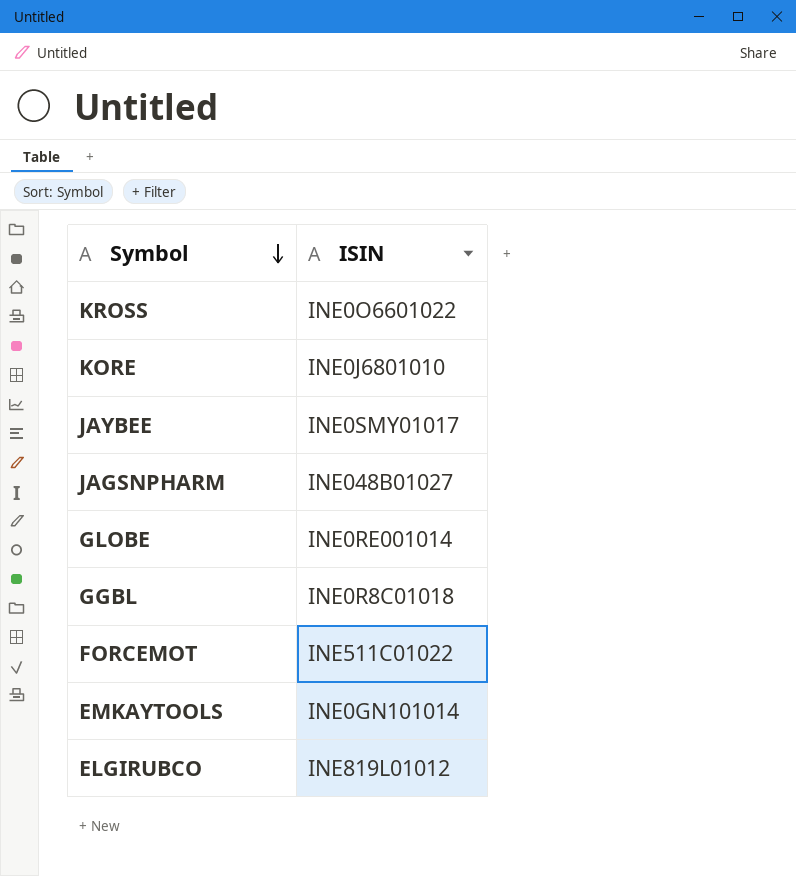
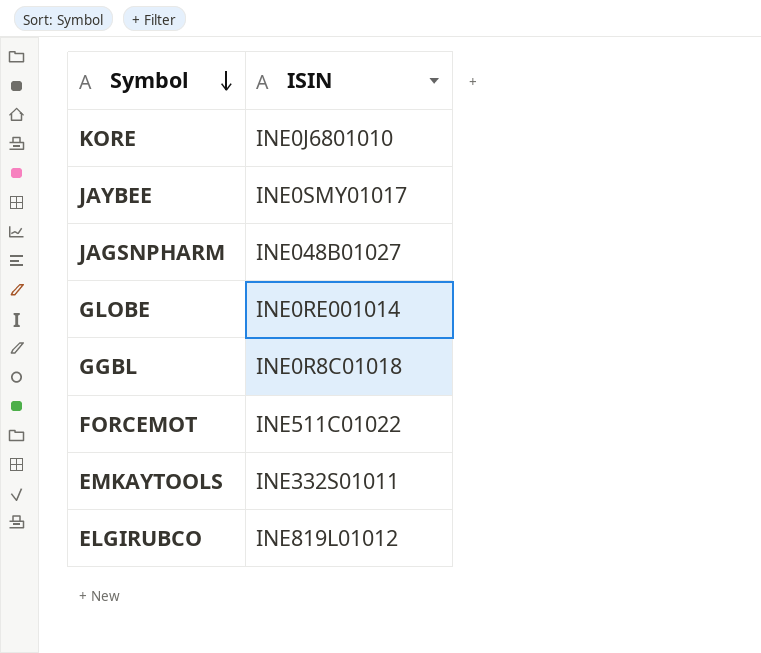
row KROSS: INE0O6601022 -> none
EMKAYTOOLS | ISIN: INE0GN101014 -> INE332S01011

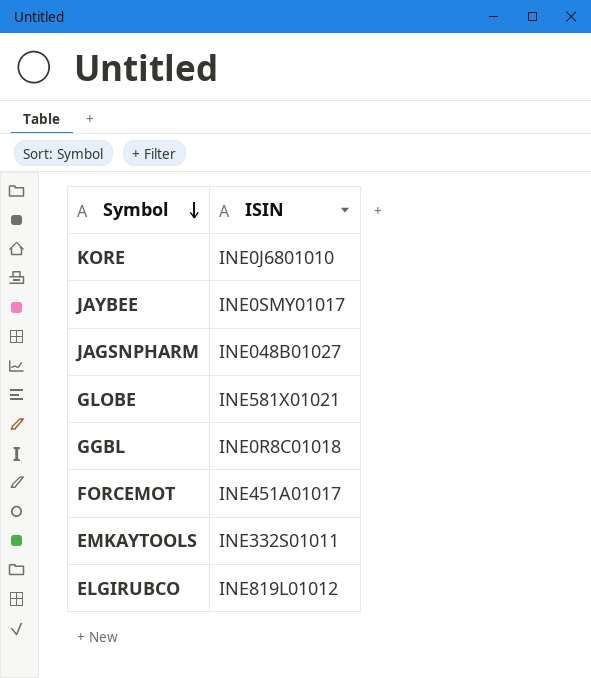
GLOBE | ISIN: INE0RE001014 -> INE581X01021
FORCEMOT | ISIN: INE511C01022 -> INE451A01017

